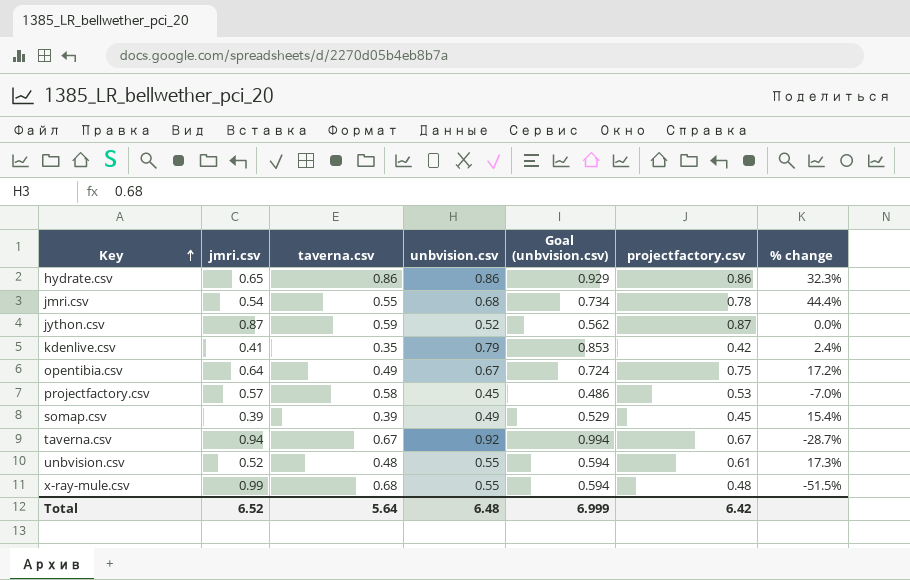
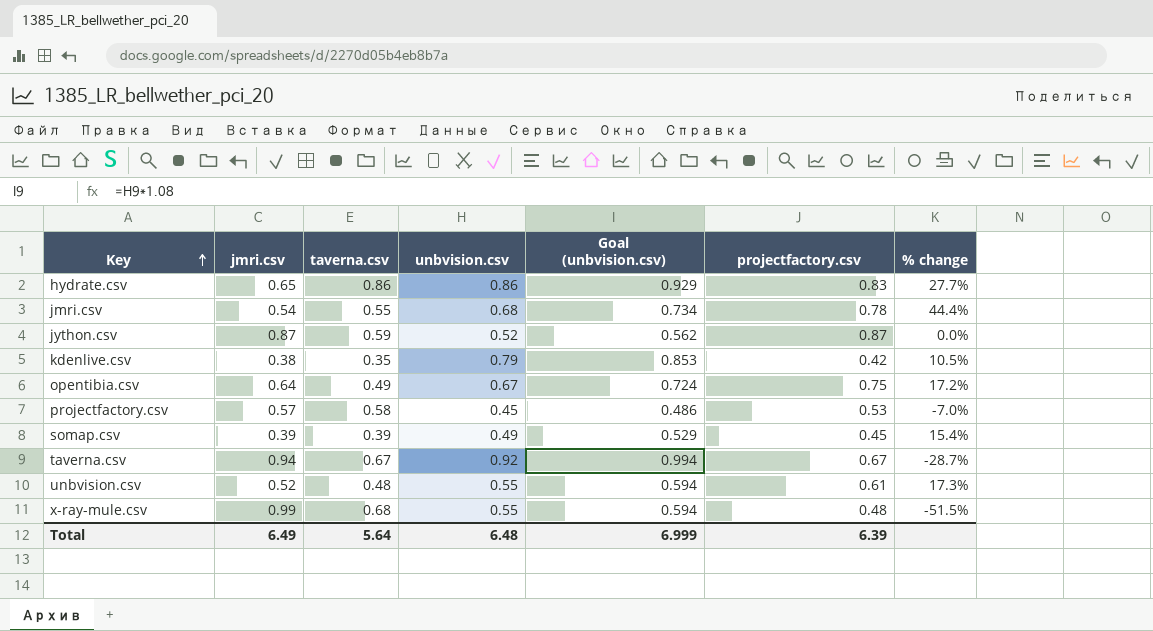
hydrate.csv | projectfactory.csv: 0.86 -> 0.83
hydrate.csv | % change: 32.3% -> 27.7%
kdenlive.csv | jmri.csv: 0.41 -> 0.38
kdenlive.csv | % change: 2.4% -> 10.5%
Total | jmri.csv: 6.52 -> 6.49
Total | projectfactory.csv: 6.42 -> 6.39

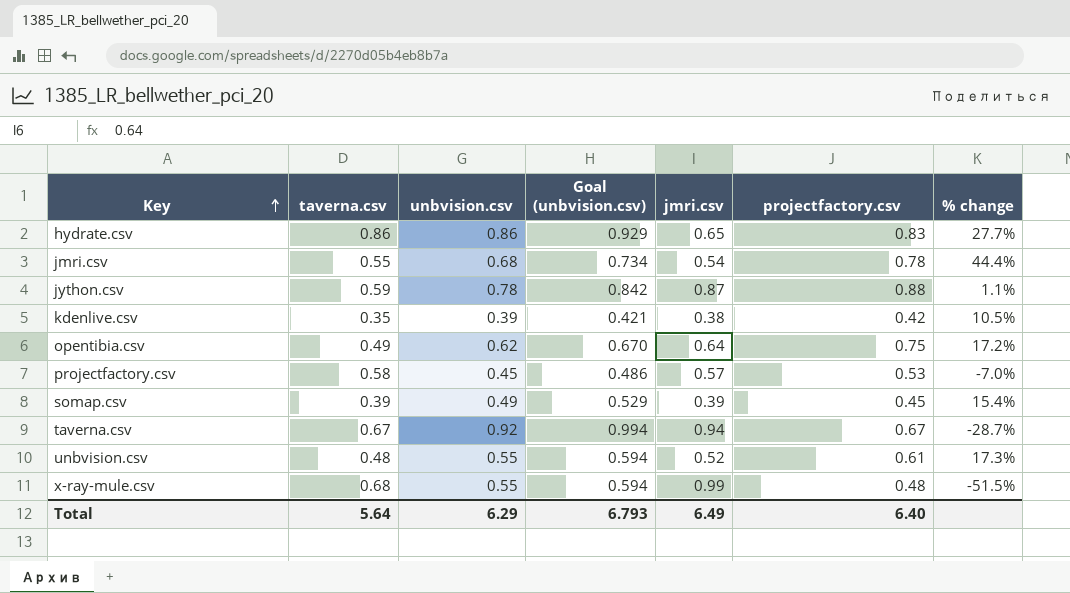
column jmri.csv | position: 2 -> 5
jython.csv | unbvision.csv: 0.52 -> 0.78
jython.csv | Goal (unbvision.csv): 0.562 -> 0.842
jython.csv | projectfactory.csv: 0.87 -> 0.88
jython.csv | % change: 0.0% -> 1.1%
kdenlive.csv | unbvision.csv: 0.79 -> 0.39
kdenlive.csv | Goal (unbvision.csv): 0.853 -> 0.421
opentibia.csv | unbvision.csv: 0.67 -> 0.62
opentibia.csv | Goal (unbvision.csv): 0.724 -> 0.670
Total | unbvision.csv: 6.48 -> 6.29
Total | Goal (unbvision.csv): 6.999 -> 6.793
Total | projectfactory.csv: 6.39 -> 6.40

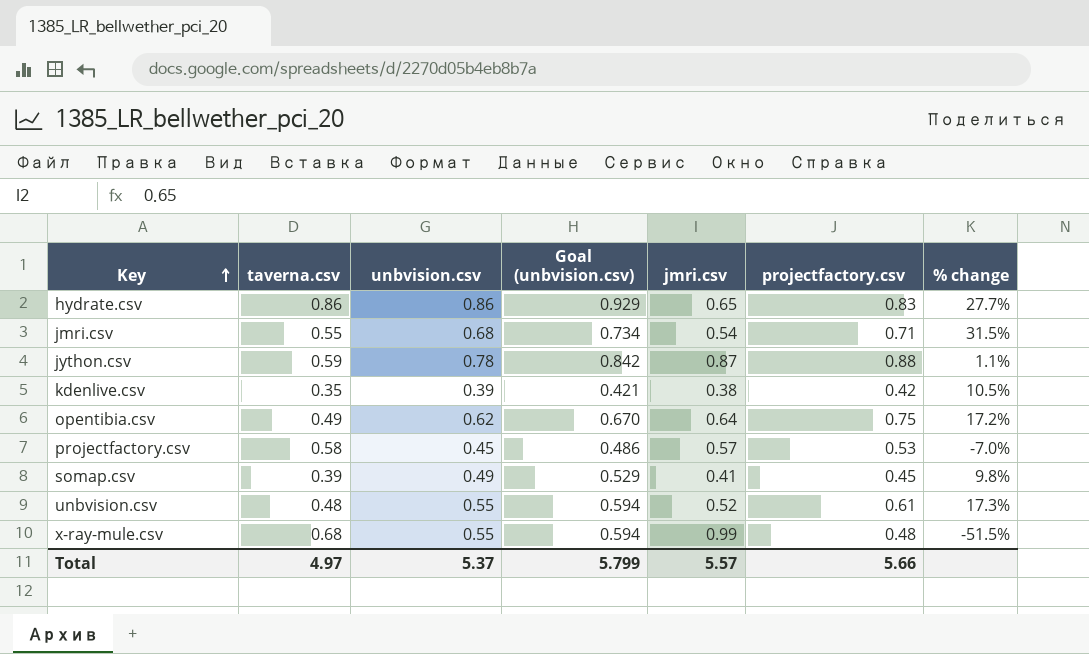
row taverna.csv: 0.67 | 0.92 | 0.994 | 0.94 | 0.67 | -28.7% -> none
jmri.csv | projectfactory.csv: 0.78 -> 0.71
jmri.csv | % change: 44.4% -> 31.5%
somap.csv | jmri.csv: 0.39 -> 0.41
somap.csv | % change: 15.4% -> 9.8%
Total | taverna.csv: 5.64 -> 4.97
Total | unbvision.csv: 6.29 -> 5.37
Total | Goal (unbvision.csv): 6.793 -> 5.799
Total | jmri.csv: 6.49 -> 5.57
Total | projectfactory.csv: 6.40 -> 5.66

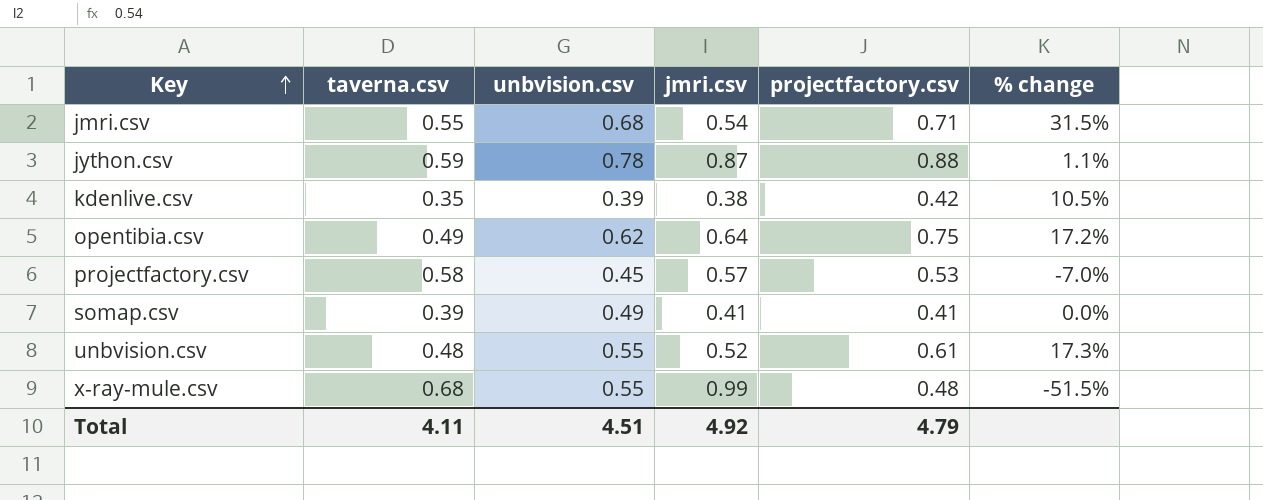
column Goal (unbvision.csv) | formula: [unbvision.csv] * 1.08 -> none
row hydrate.csv: 0.86 | 0.86 | 0.929 | 0.65 | 0.83 | 27.7% -> none
somap.csv | projectfactory.csv: 0.45 -> 0.41
somap.csv | % change: 9.8% -> 0.0%
Total | taverna.csv: 4.97 -> 4.11
Total | unbvision.csv: 5.37 -> 4.51
Total | jmri.csv: 5.57 -> 4.92
Total | projectfactory.csv: 5.66 -> 4.79

